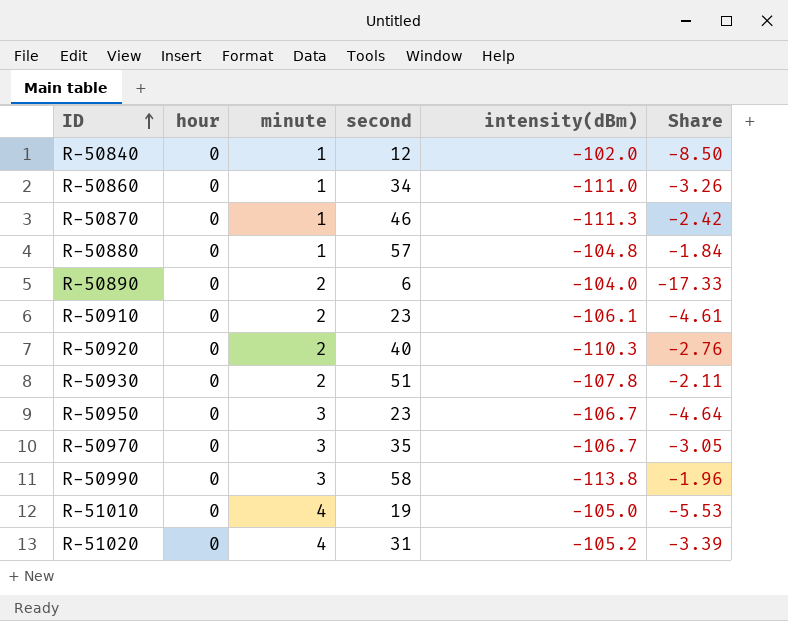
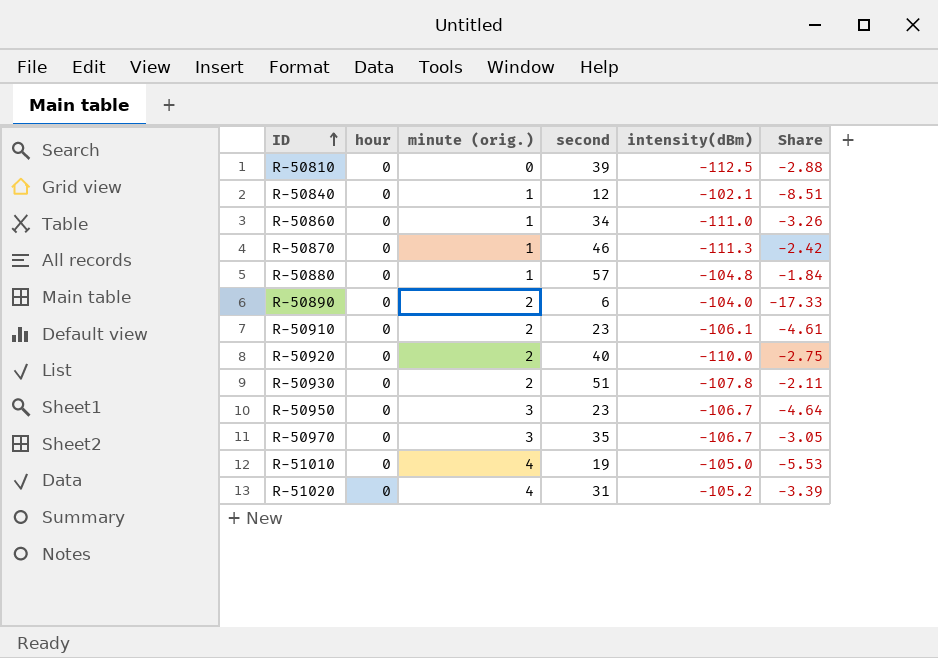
column name: minute -> minute (orig.)
row R-50990: 0 | 3 | 58 | -113.8 | -1.96 -> none
row R-50810: none -> 0 | 0 | 39 | -112.5 | -2.88
R-50840 | intensity(dBm): -102.0 -> -102.1
R-50840 | Share: -8.50 -> -8.51
R-50920 | intensity(dBm): -110.3 -> -110.0
R-50920 | Share: -2.76 -> -2.75

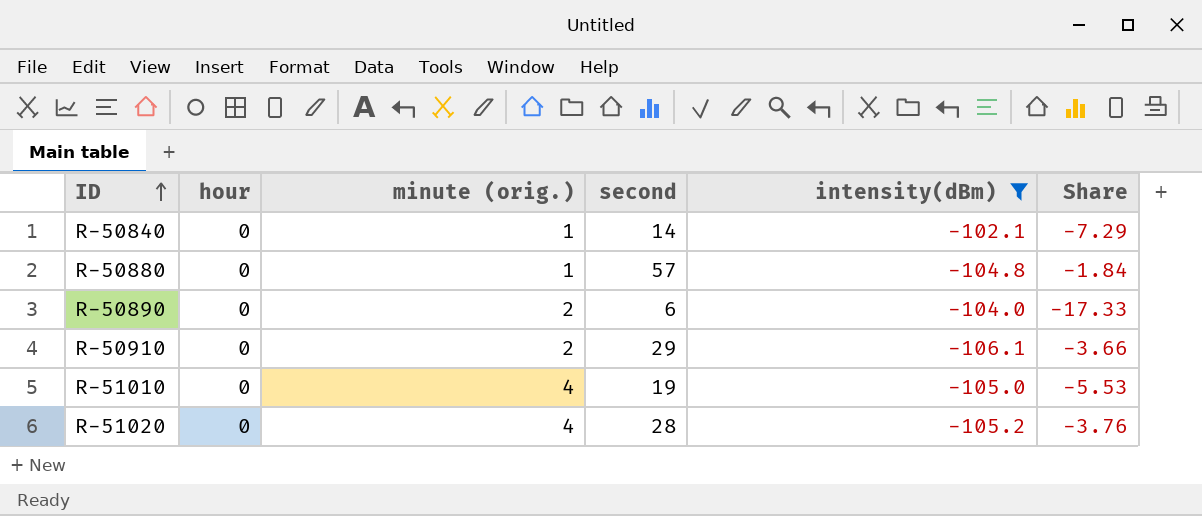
filter: none -> intensity(dBm) >= -106.1
R-50840 | second: 12 -> 14
R-50840 | Share: -8.51 -> -7.29
R-50910 | second: 23 -> 29
R-50910 | Share: -4.61 -> -3.66
R-51020 | second: 31 -> 28
R-51020 | Share: -3.39 -> -3.76

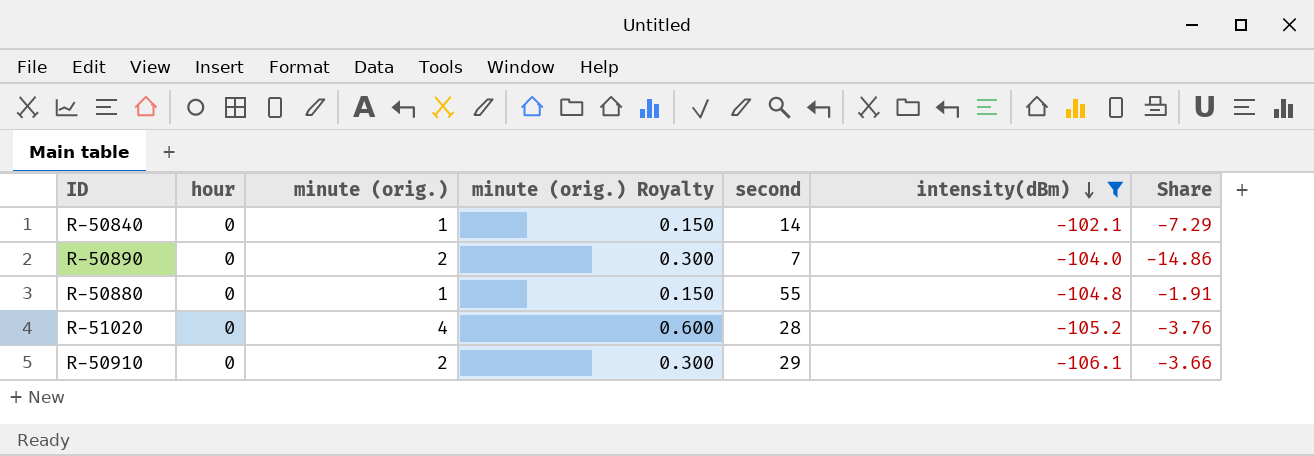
row order: ID ascending -> intensity(dBm) descending
column minute (orig.) Royalty | formula: none -> [minute (orig.)] * 0.15
row R-51010: 0 | 4 | 19 | -105.0 | -5.53 -> none
R-50890 | second: 6 -> 7
R-50890 | Share: -17.33 -> -14.86
R-50880 | second: 57 -> 55
R-50880 | Share: -1.84 -> -1.91

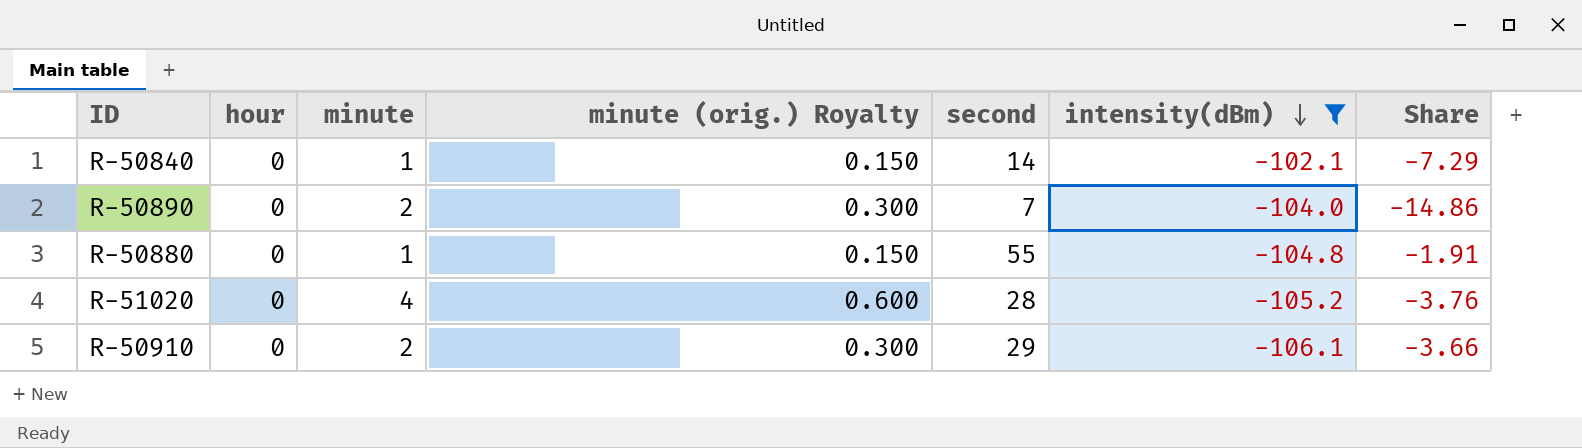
column name: minute (orig.) -> minute

